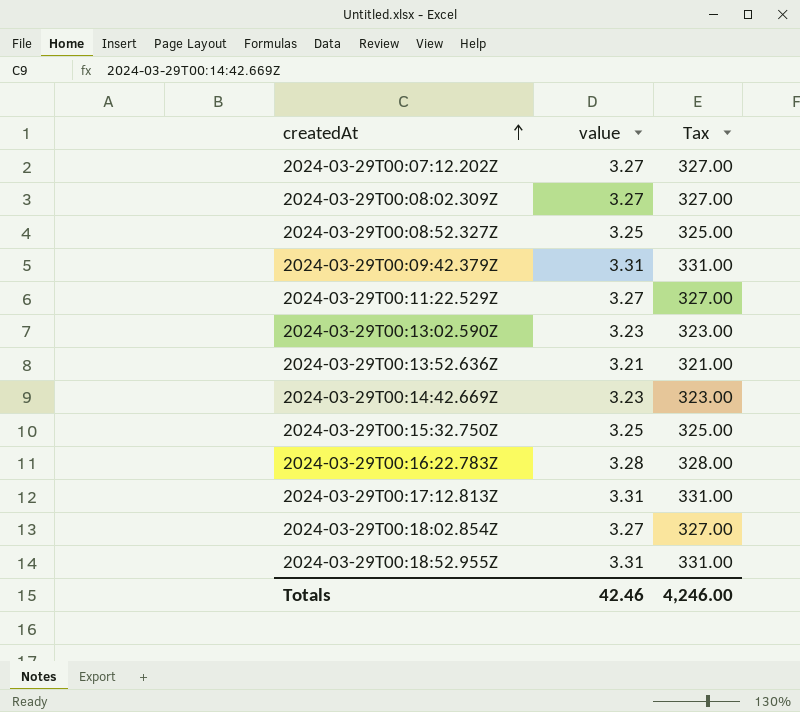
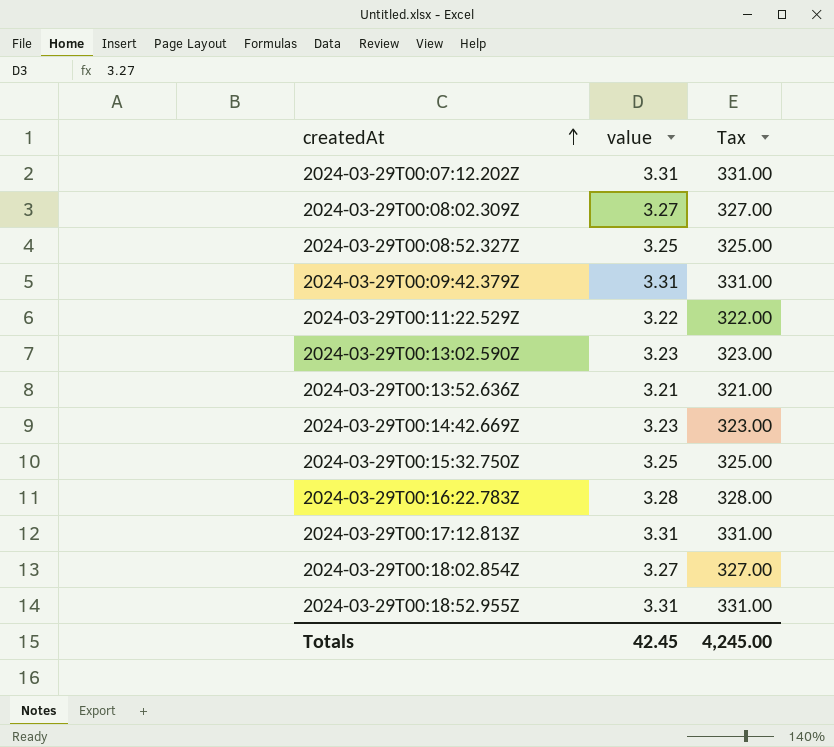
2024-03-29T00:07:12.202Z | value: 3.27 -> 3.31
2024-03-29T00:07:12.202Z | Tax: 327.00 -> 331.00
2024-03-29T00:11:22.529Z | value: 3.27 -> 3.22
2024-03-29T00:11:22.529Z | Tax: 327.00 -> 322.00
Totals | value: 42.46 -> 42.45
Totals | Tax: 4,246.00 -> 4,245.00

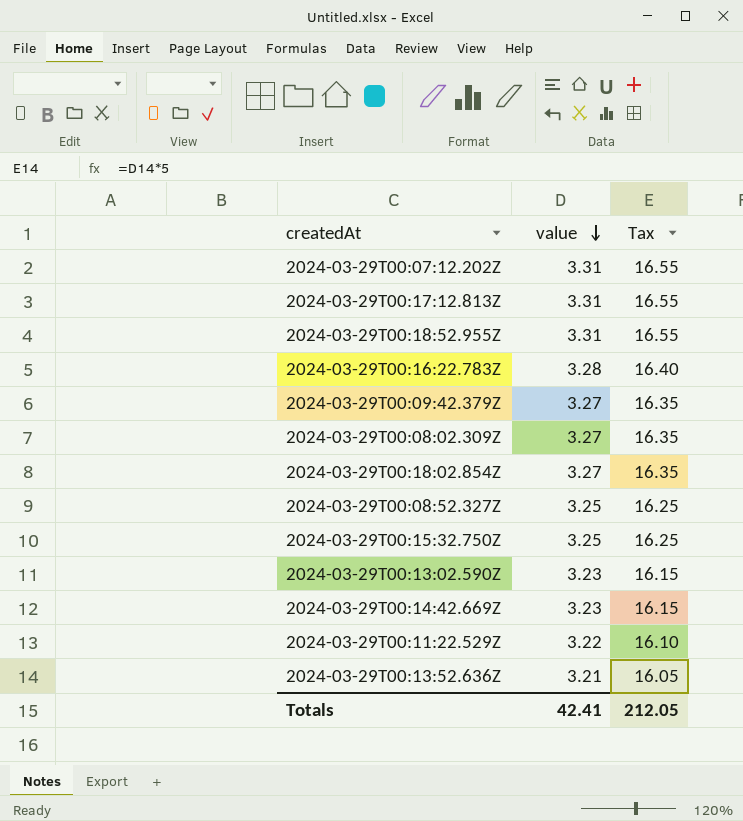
row order: createdAt ascending -> value descending
column Tax | formula: [value] * 100 -> [value] * 5
2024-03-29T00:09:42.379Z | value: 3.31 -> 3.27
Totals | value: 42.45 -> 42.41
Totals | Tax: 4,245.00 -> 212.05

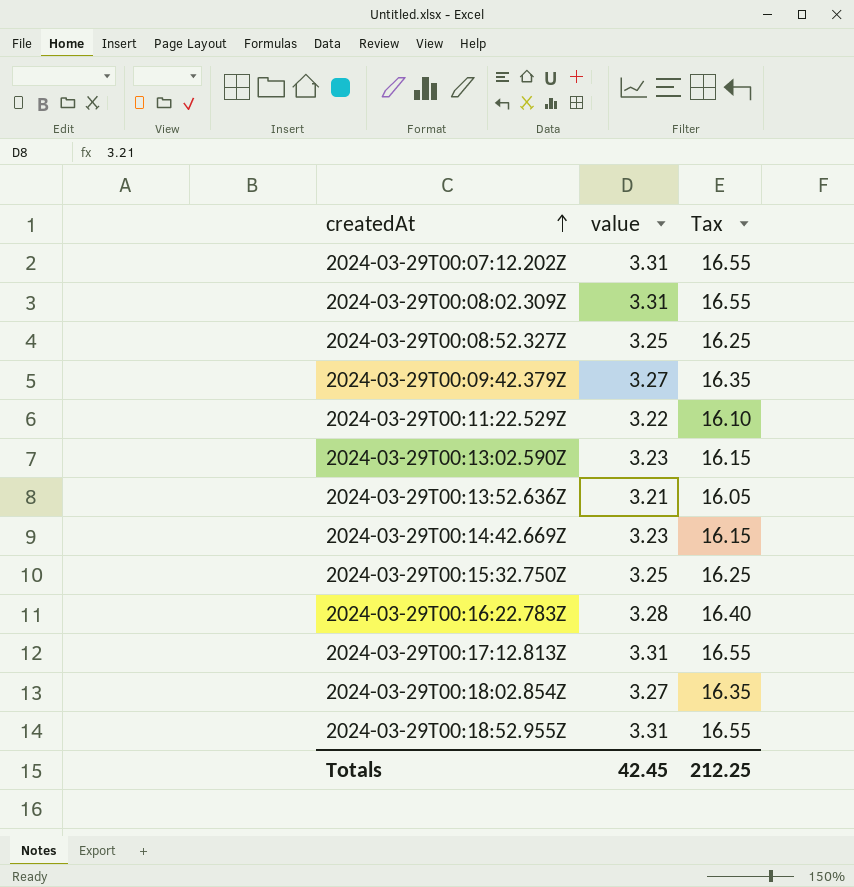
row order: value descending -> createdAt ascending
2024-03-29T00:08:02.309Z | value: 3.27 -> 3.31
2024-03-29T00:08:02.309Z | Tax: 16.35 -> 16.55
Totals | value: 42.41 -> 42.45
Totals | Tax: 212.05 -> 212.25

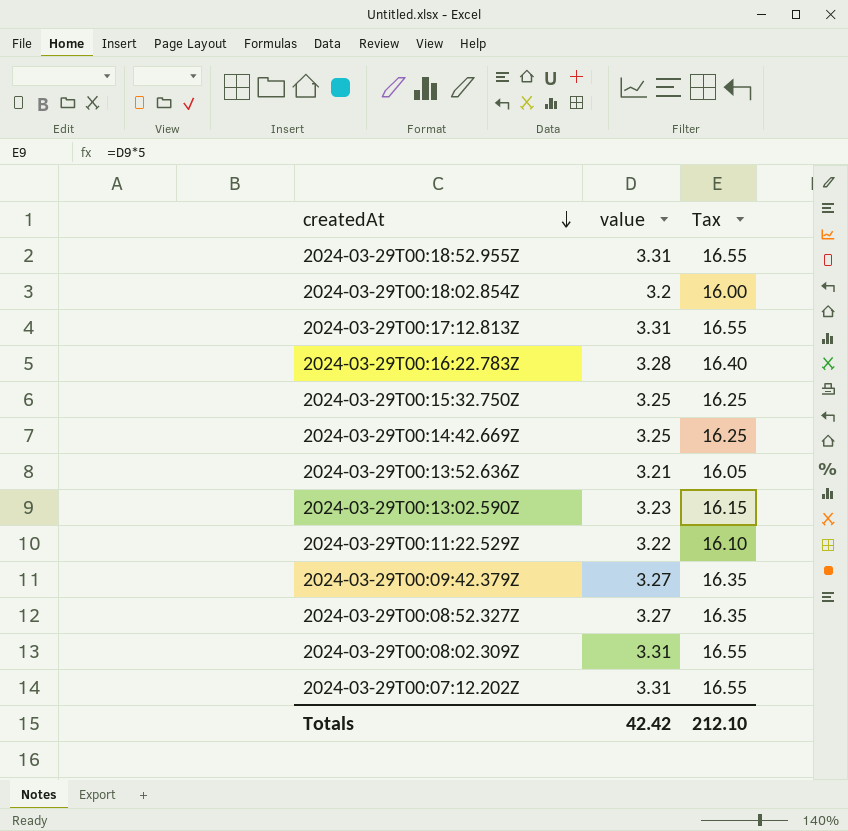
row order: createdAt ascending -> createdAt descending
2024-03-29T00:18:02.854Z | value: 3.27 -> 3.2
2024-03-29T00:18:02.854Z | Tax: 16.35 -> 16.00
2024-03-29T00:14:42.669Z | value: 3.23 -> 3.25
2024-03-29T00:14:42.669Z | Tax: 16.15 -> 16.25
2024-03-29T00:08:52.327Z | value: 3.25 -> 3.27
2024-03-29T00:08:52.327Z | Tax: 16.25 -> 16.35
Totals | value: 42.45 -> 42.42
Totals | Tax: 212.25 -> 212.10

